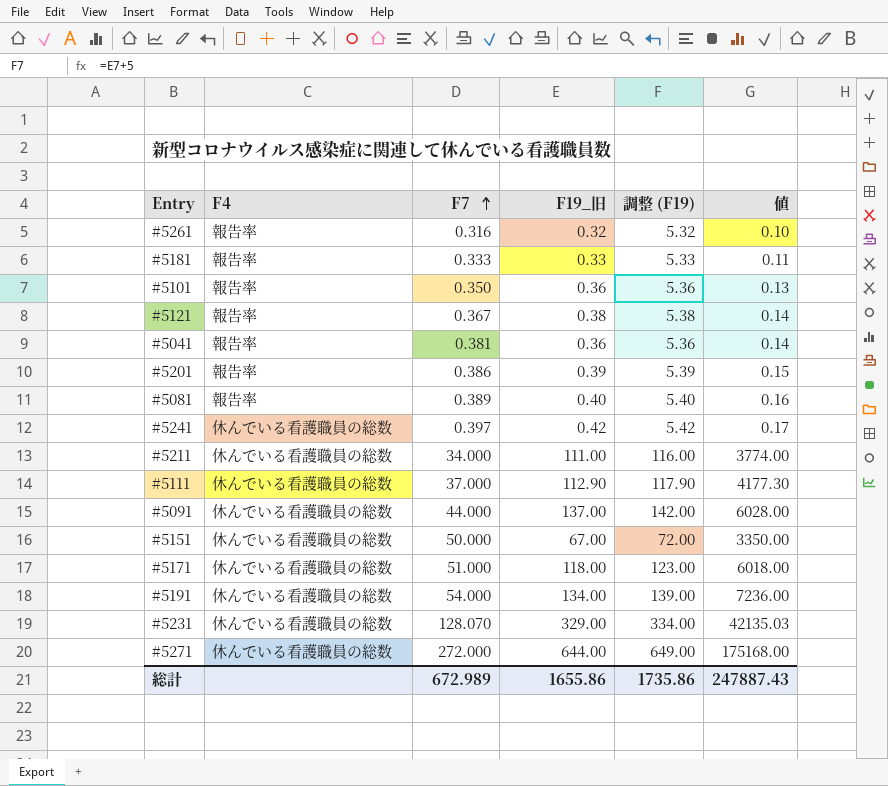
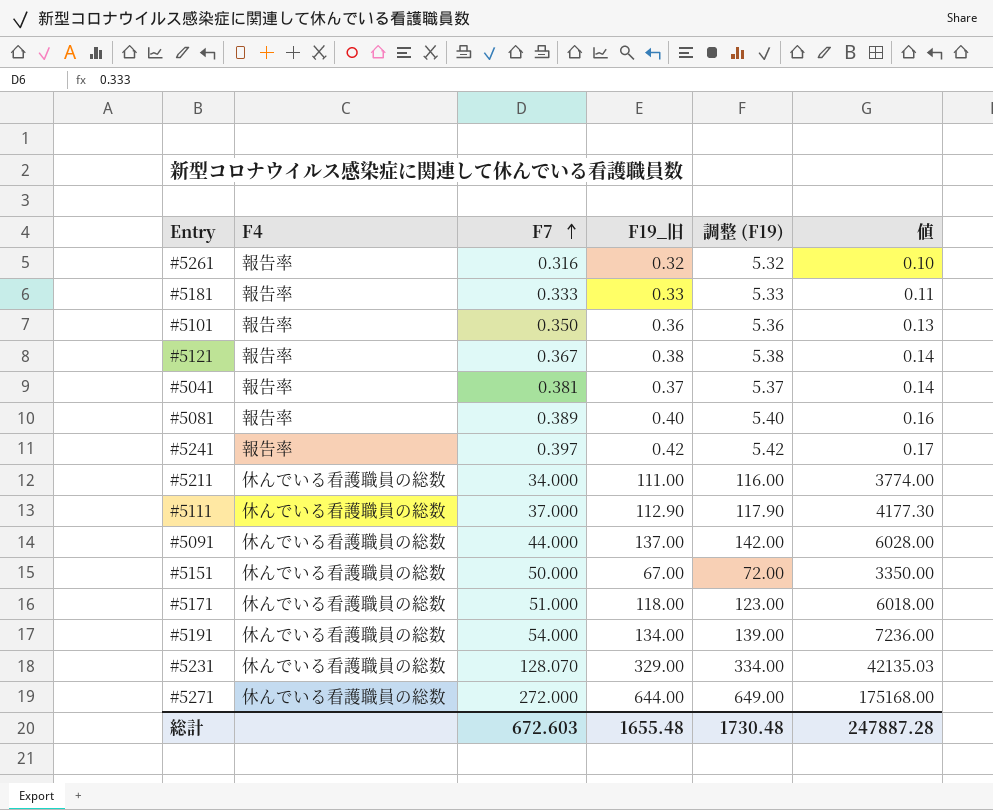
row #5201: 報告率 | 0.386 | 0.39 | 5.39 | 0.15 -> none
#5041 | F19_旧: 0.36 -> 0.37
#5041 | 調整 (F19): 5.36 -> 5.37
#5241 | F4: 休んでいる看護職員の総数 -> 報告率
総計 | F7: 672.989 -> 672.603
総計 | F19_旧: 1655.86 -> 1655.48
総計 | 調整 (F19): 1735.86 -> 1730.48
総計 | 値: 247887.43 -> 247887.28

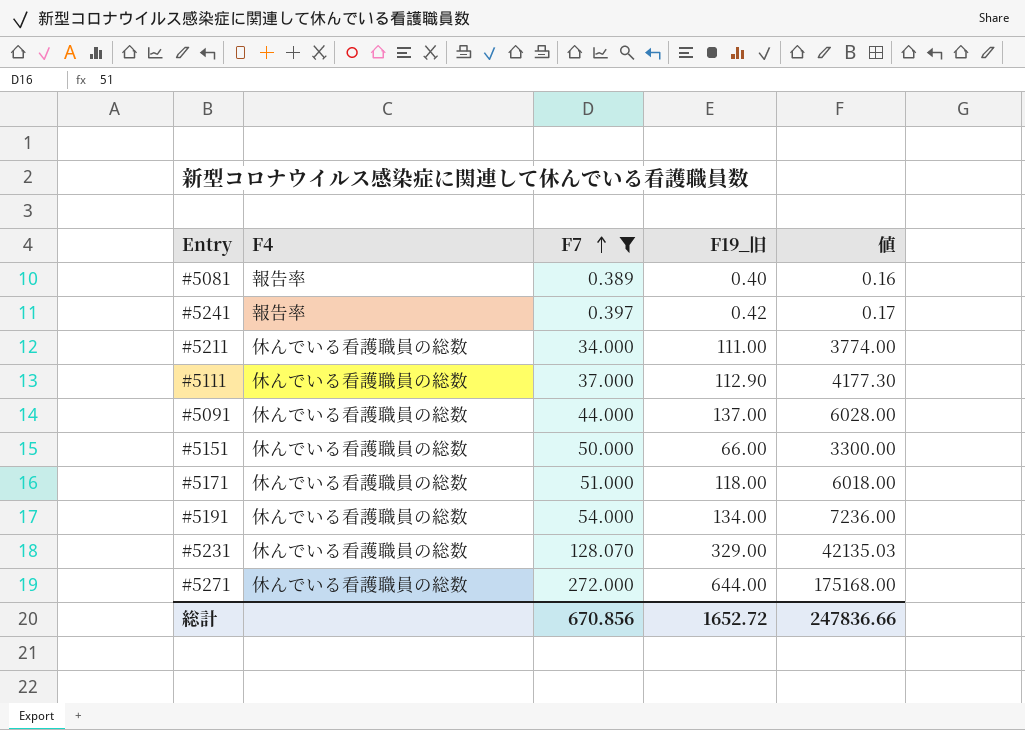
filter: none -> F7 >= 0.389
column 調整 (F19) | formula: [F19_旧] + 5 -> none
#5151 | F19_旧: 67.00 -> 66.00
#5151 | 値: 3350.00 -> 3300.00
総計 | F7: 672.603 -> 670.856
総計 | F19_旧: 1655.48 -> 1652.72
総計 | 値: 247887.28 -> 247836.66

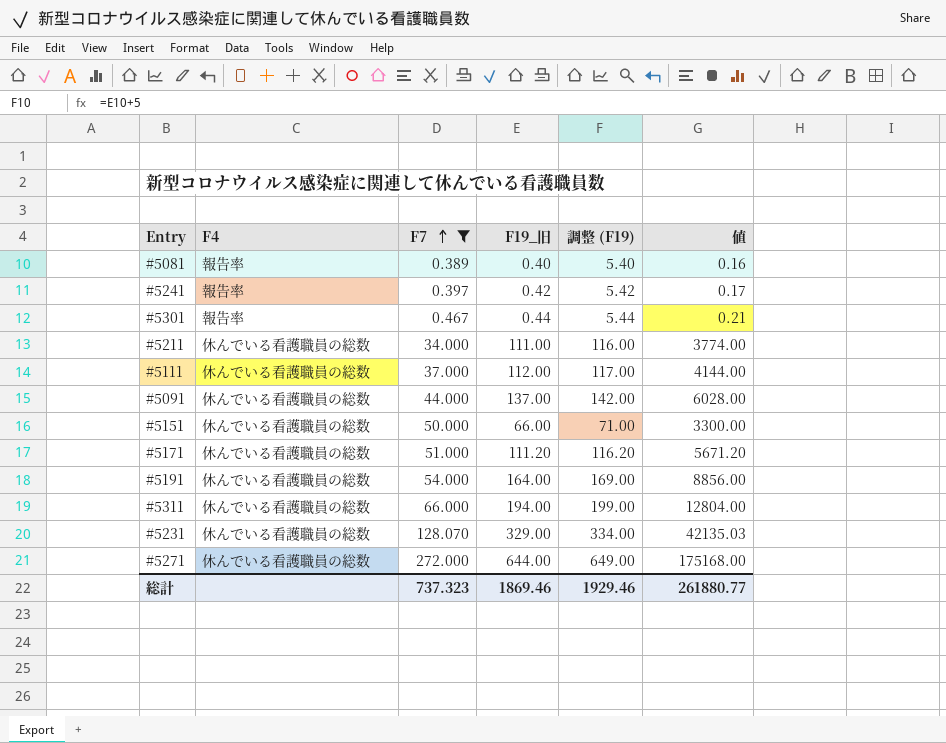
column 調整 (F19) | formula: none -> [F19_旧] + 5
row #5301: none -> 報告率 | 0.467 | 0.44 | 5.44 | 0.21
#5111 | F19_旧: 112.90 -> 112.00
#5111 | 値: 4177.30 -> 4144.00
#5171 | F19_旧: 118.00 -> 111.20
#5171 | 値: 6018.00 -> 5671.20
#5191 | F19_旧: 134.00 -> 164.00
#5191 | 値: 7236.00 -> 8856.00
row #5311: none -> 休んでいる看護職員の総数 | 66.000 | 194.00 | 199.00 | 12804.00
総計 | F7: 670.856 -> 737.323
総計 | F19_旧: 1652.72 -> 1869.46
総計 | 値: 247836.66 -> 261880.77

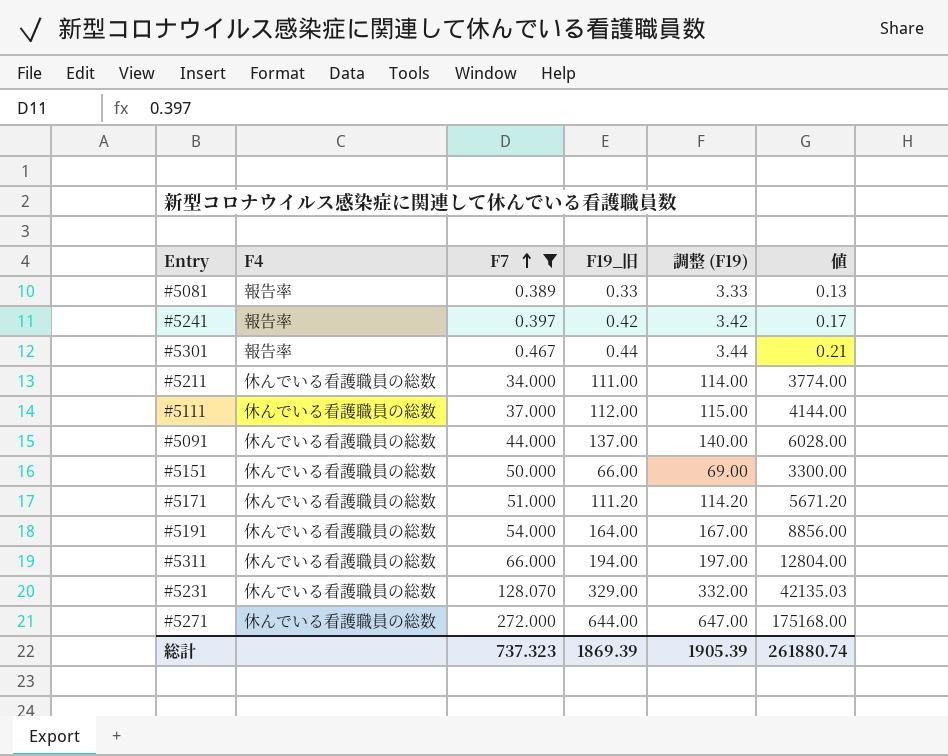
column 調整 (F19) | formula: [F19_旧] + 5 -> [F19_旧] + 3
#5081 | F19_旧: 0.40 -> 0.33
#5081 | 値: 0.16 -> 0.13
総計 | F19_旧: 1869.46 -> 1869.39
総計 | 調整 (F19): 1929.46 -> 1905.39
総計 | 値: 261880.77 -> 261880.74

